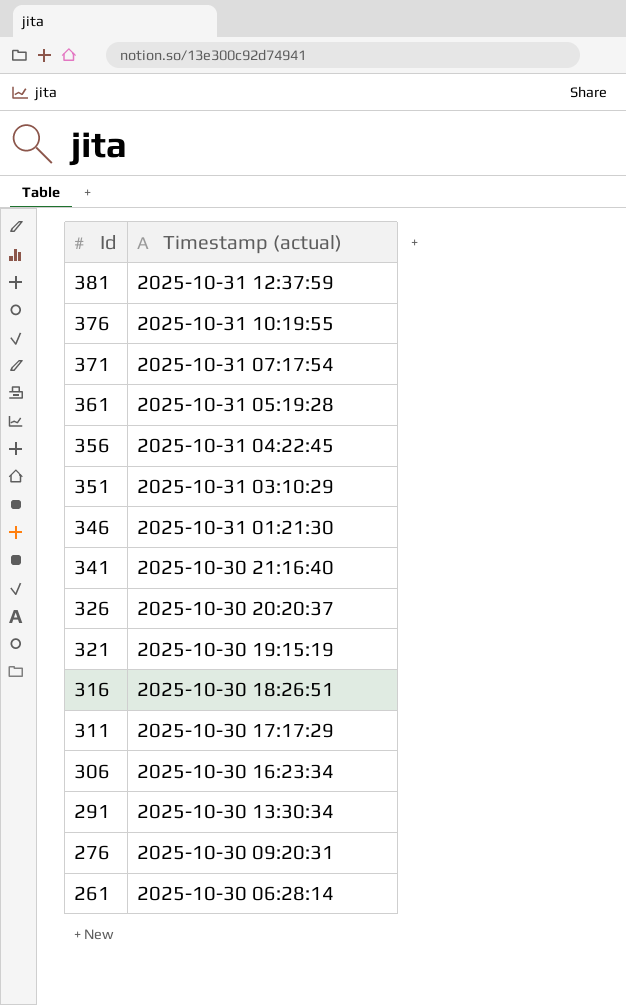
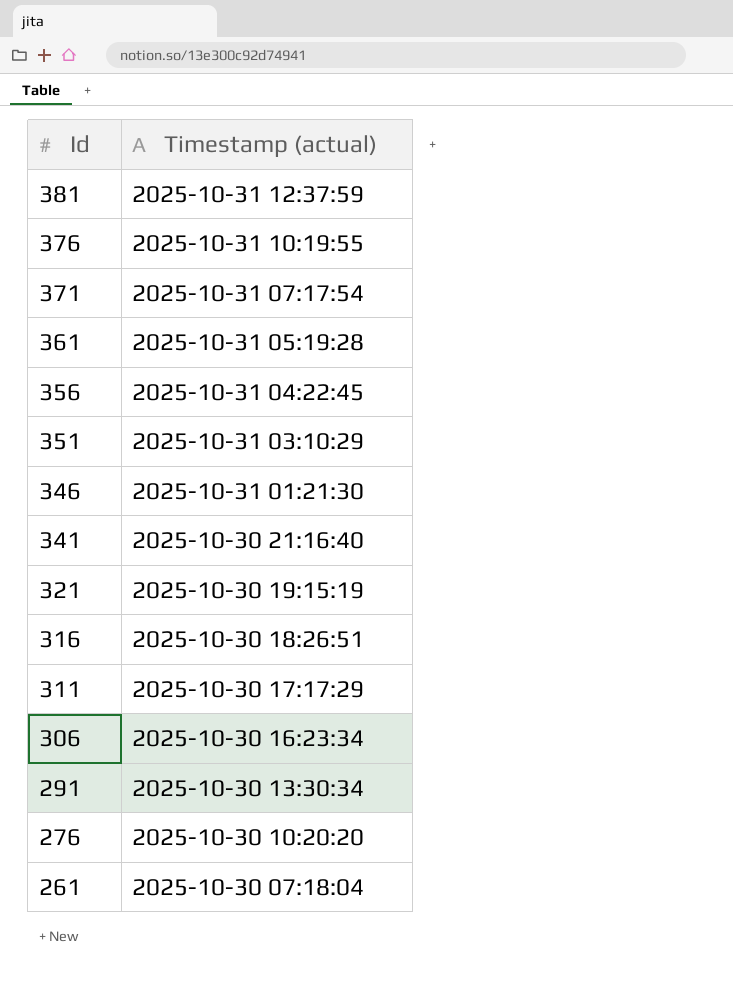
row 326: 2025-10-30 20:20:37 -> none
276 | Timestamp (actual): 2025-10-30 09:20:31 -> 2025-10-30 10:20:20
261 | Timestamp (actual): 2025-10-30 06:28:14 -> 2025-10-30 07:18:04

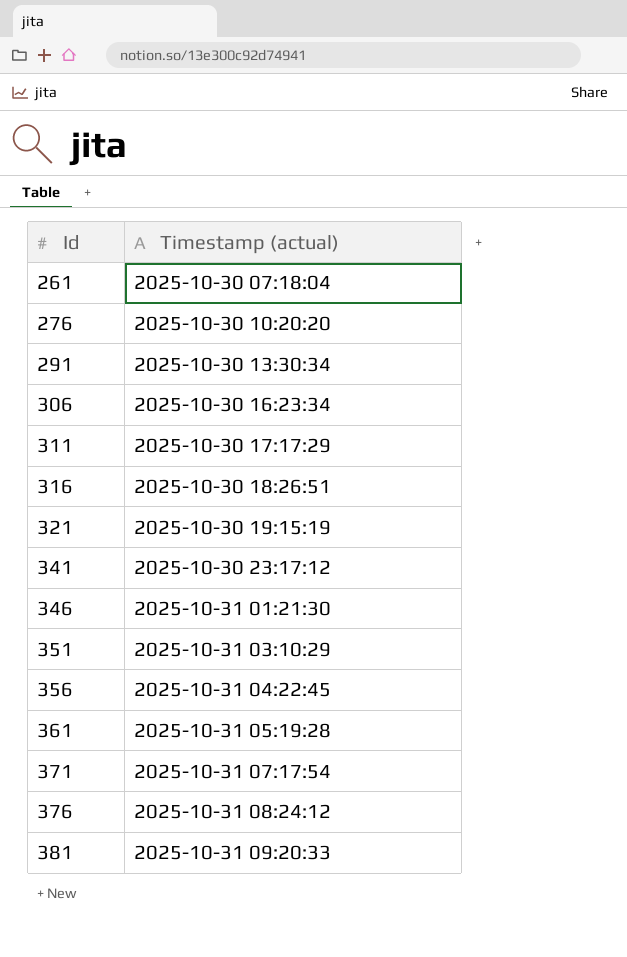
row order: Id descending -> Id ascending
341 | Timestamp (actual): 2025-10-30 21:16:40 -> 2025-10-30 23:17:12
376 | Timestamp (actual): 2025-10-31 10:19:55 -> 2025-10-31 08:24:12
381 | Timestamp (actual): 2025-10-31 12:37:59 -> 2025-10-31 09:20:33

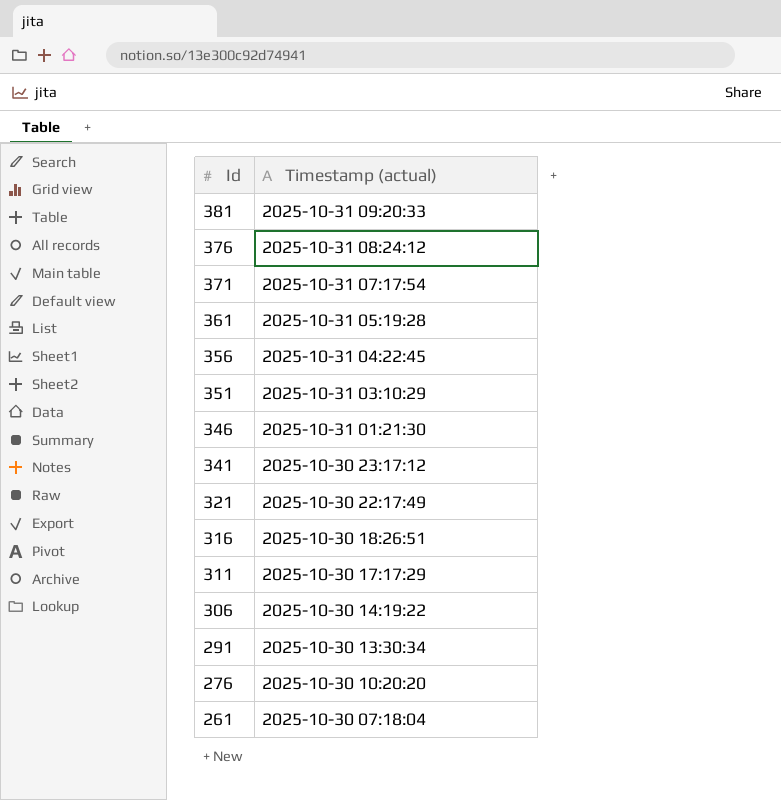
row order: Id ascending -> Id descending
321 | Timestamp (actual): 2025-10-30 19:15:19 -> 2025-10-30 22:17:49
306 | Timestamp (actual): 2025-10-30 16:23:34 -> 2025-10-30 14:19:22

